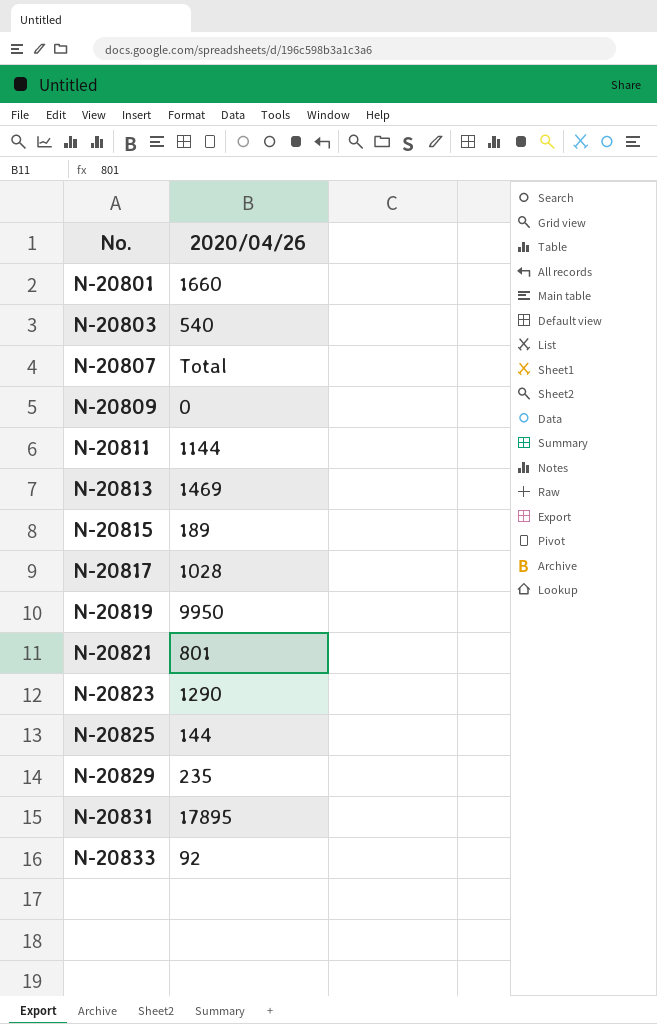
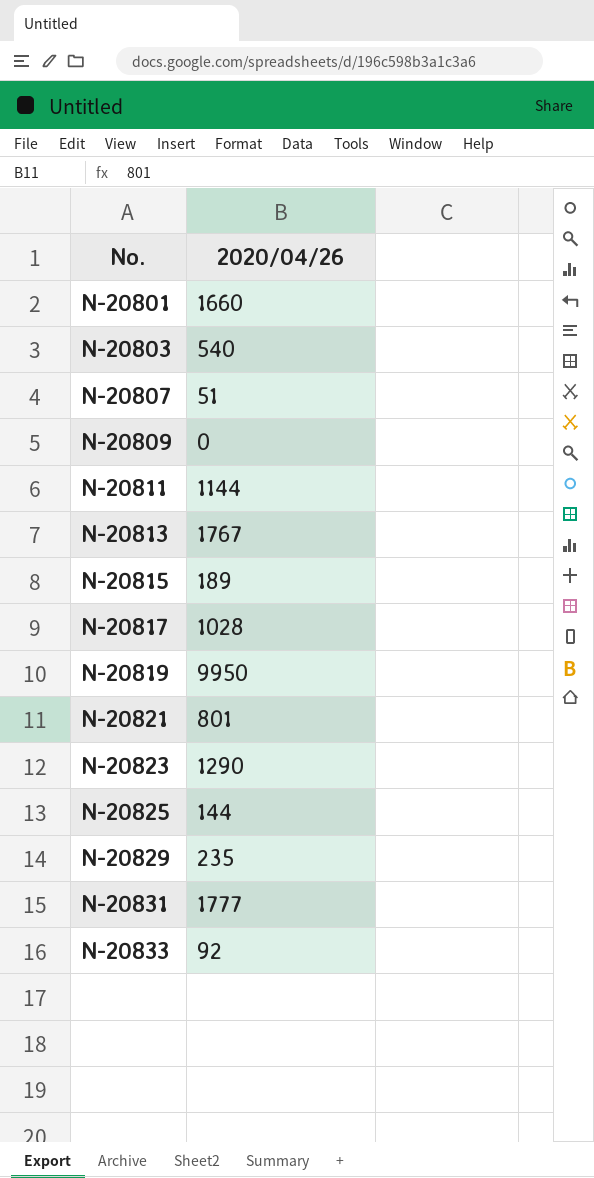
N-20807 | 2020/04/26: Total -> 51
N-20813 | 2020/04/26: 1469 -> 1767
N-20831 | 2020/04/26: 17895 -> 1777

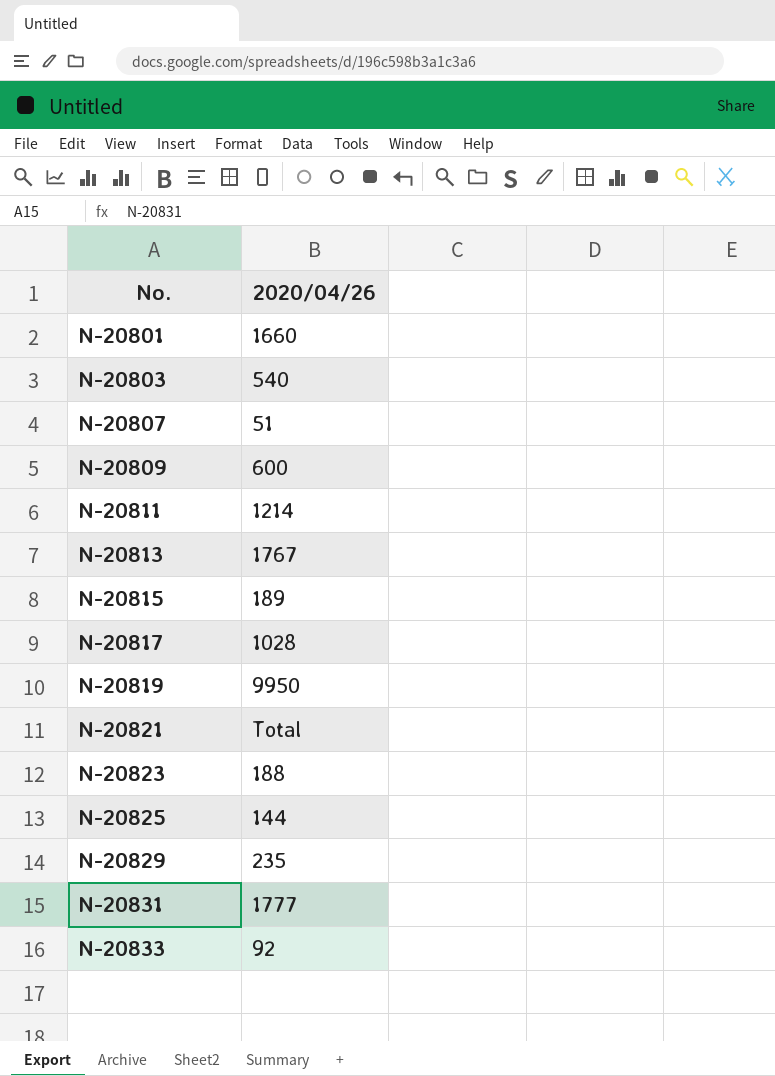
N-20809 | 2020/04/26: 0 -> 600
N-20811 | 2020/04/26: 1144 -> 1214
N-20821 | 2020/04/26: 801 -> Total
N-20823 | 2020/04/26: 1290 -> 188

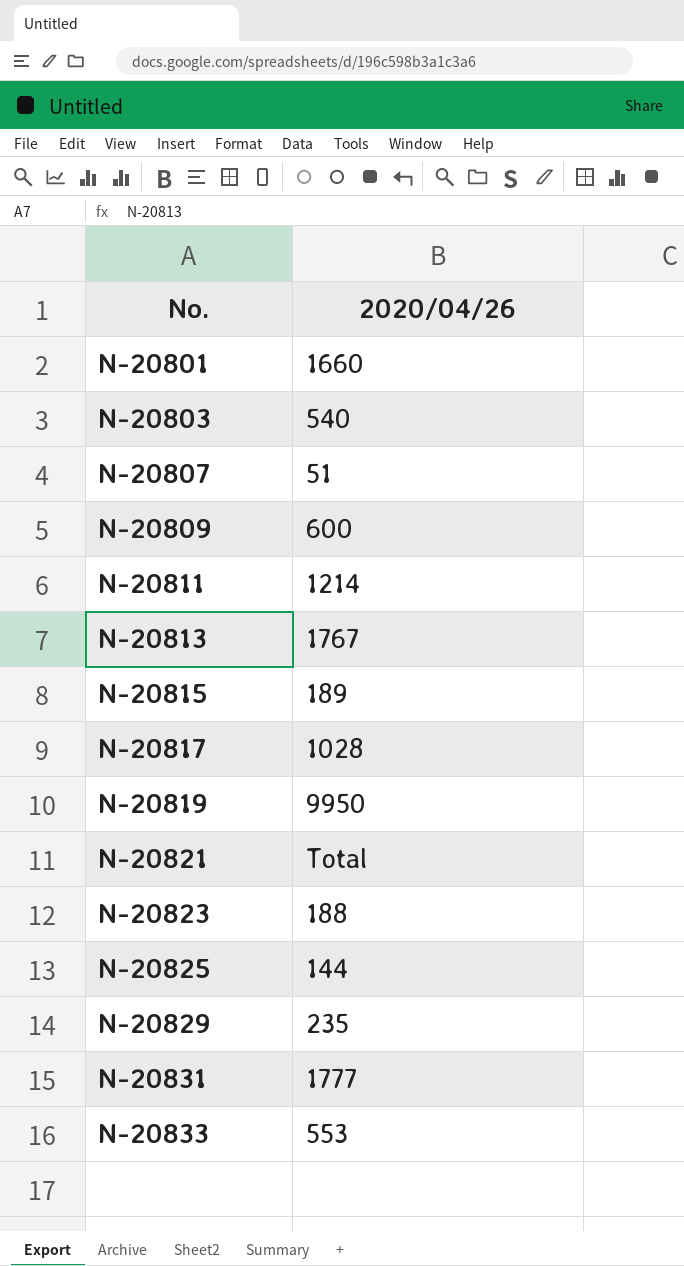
N-20833 | 2020/04/26: 92 -> 553

